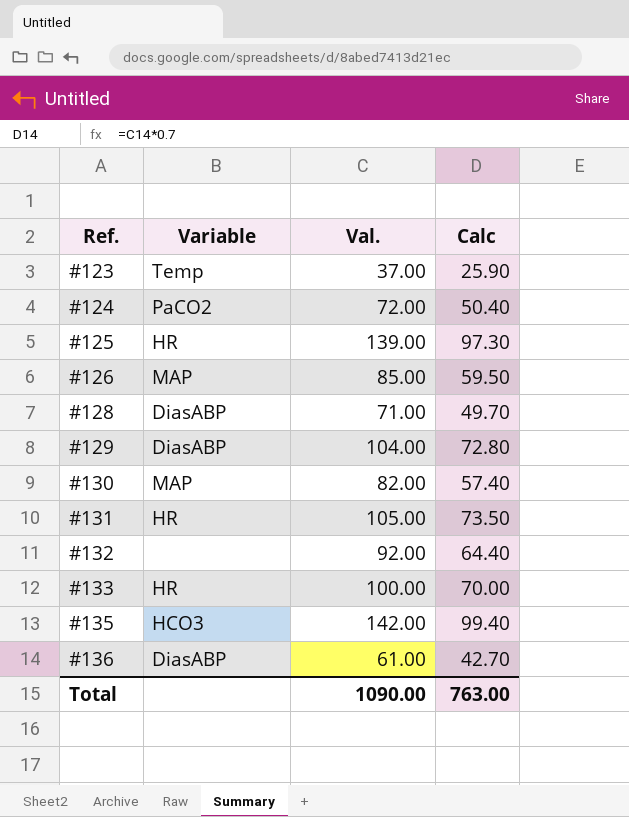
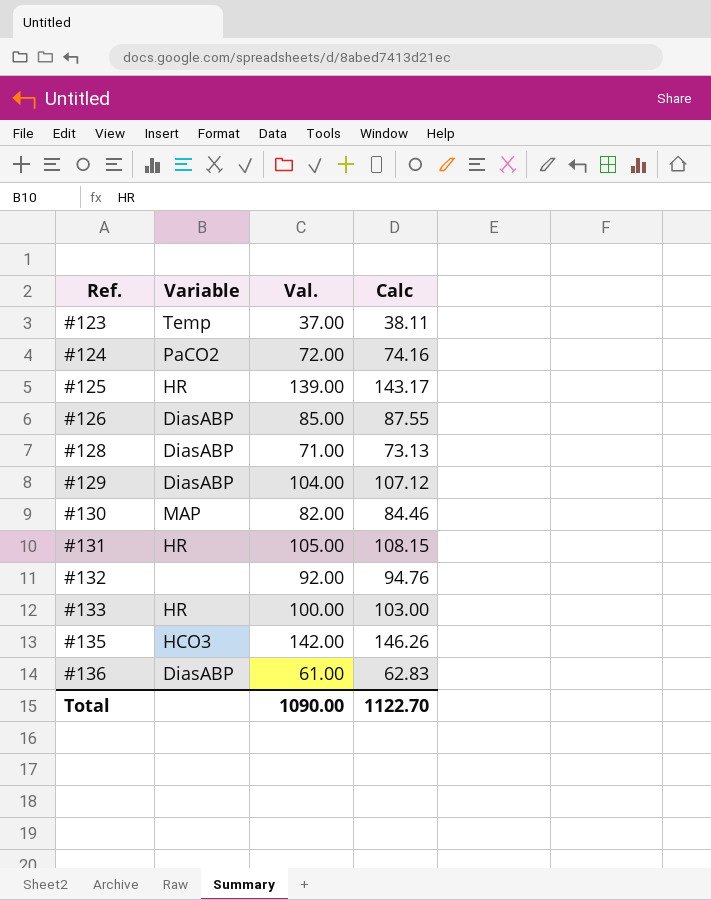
column Calc | formula: [Val.] * 0.7 -> [Val.] * 1.03
#126 | Variable: MAP -> DiasABP
Total | Calc: 763.00 -> 1122.70

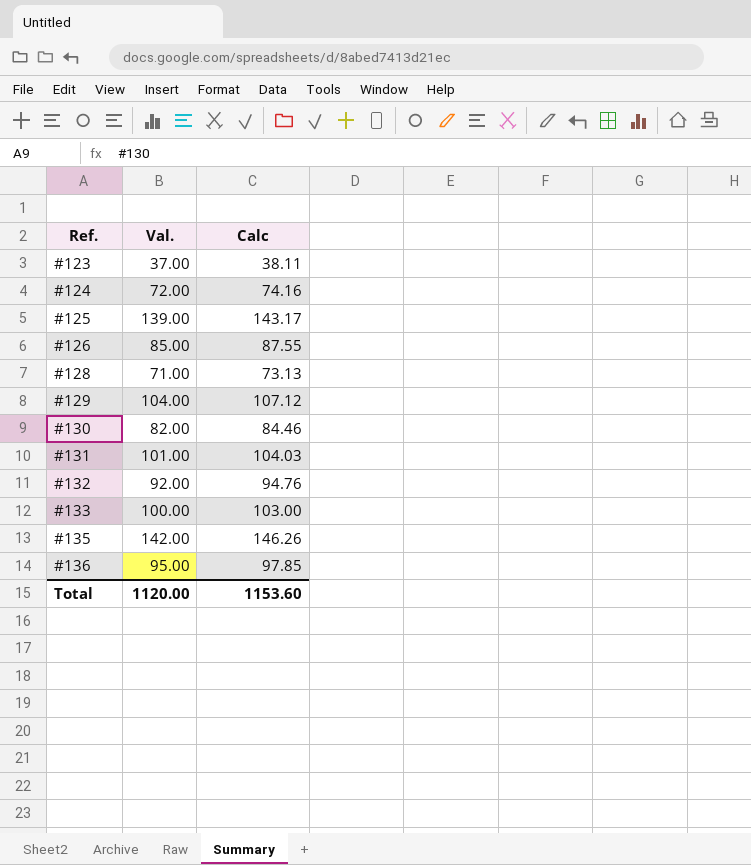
column Variable | position: 2 -> none
#131 | Val.: 105.00 -> 101.00
#131 | Calc: 108.15 -> 104.03
#136 | Val.: 61.00 -> 95.00
#136 | Calc: 62.83 -> 97.85
Total | Val.: 1090.00 -> 1120.00
Total | Calc: 1122.70 -> 1153.60

